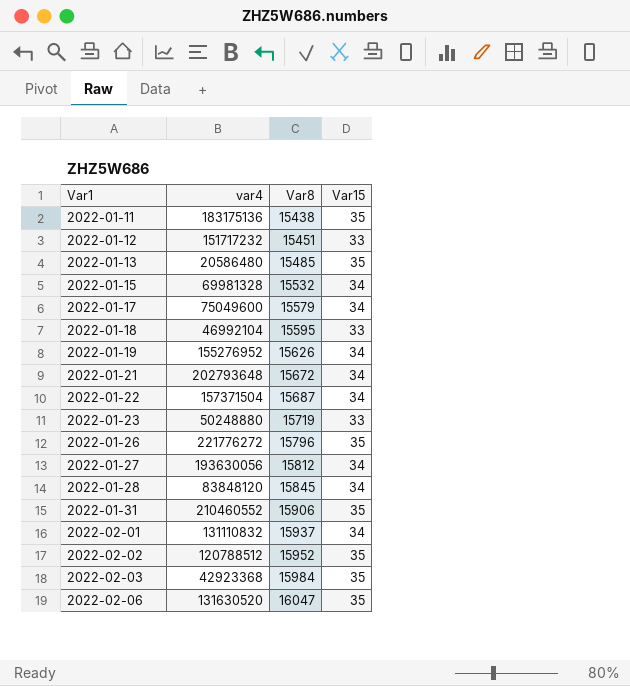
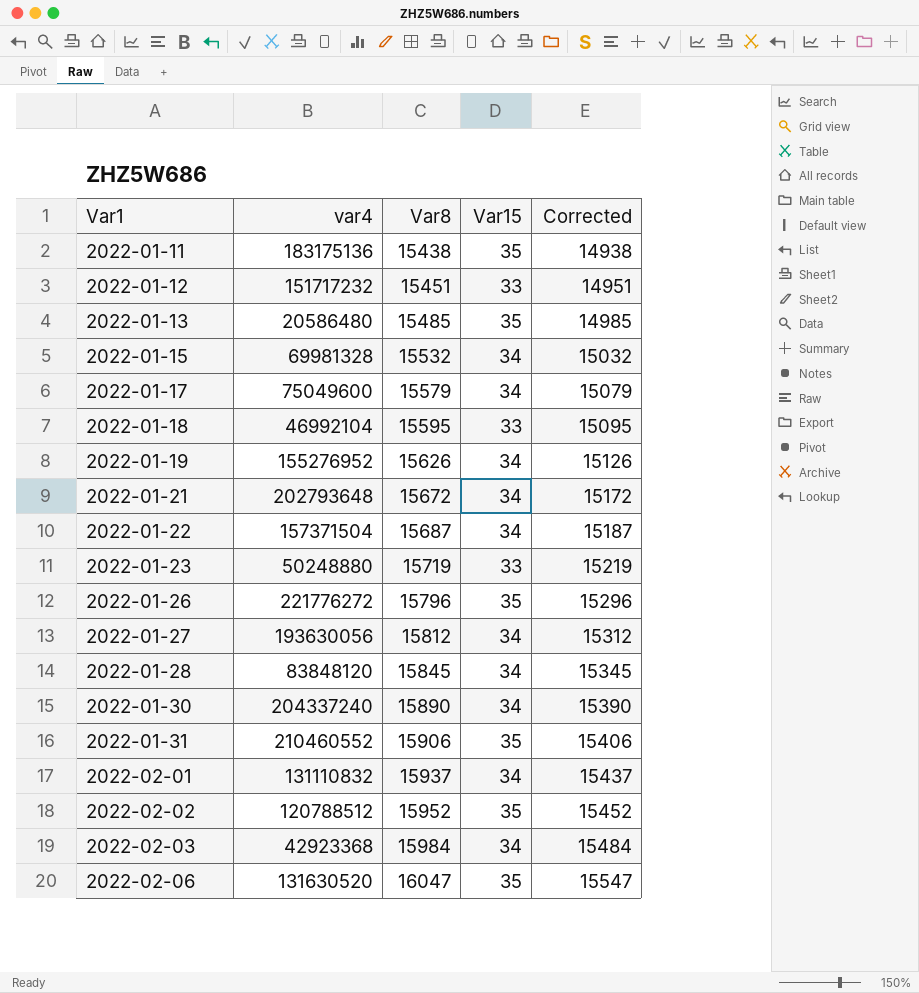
column Corrected | formula: none -> [Var8] - 500
row 2022-01-30: none -> 204337240 | 15890 | 34 | 15390
2022-02-03 | Var15: 35 -> 34

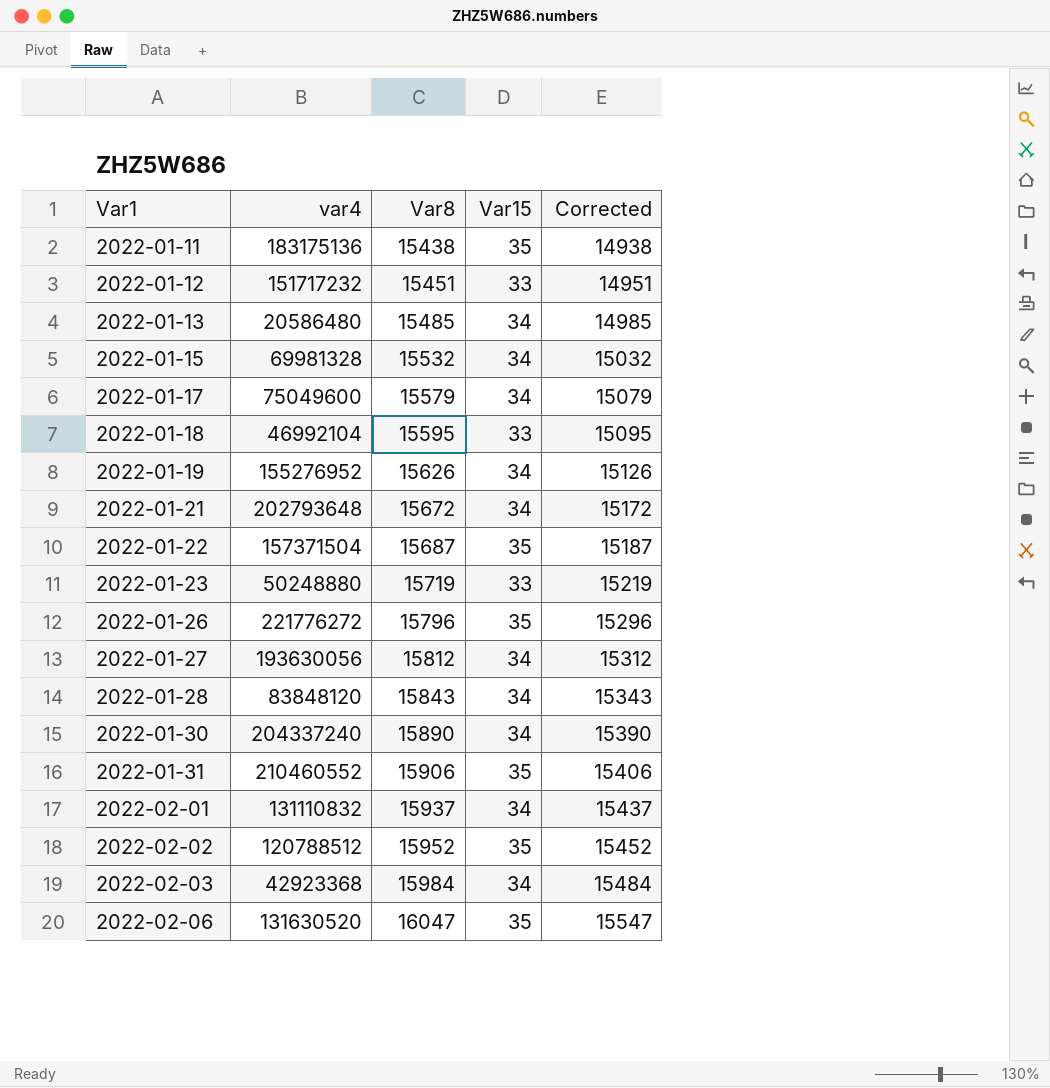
2022-01-13 | Var15: 35 -> 34
2022-01-22 | Var15: 34 -> 35
2022-01-28 | Var8: 15845 -> 15843
2022-01-28 | Corrected: 15345 -> 15343

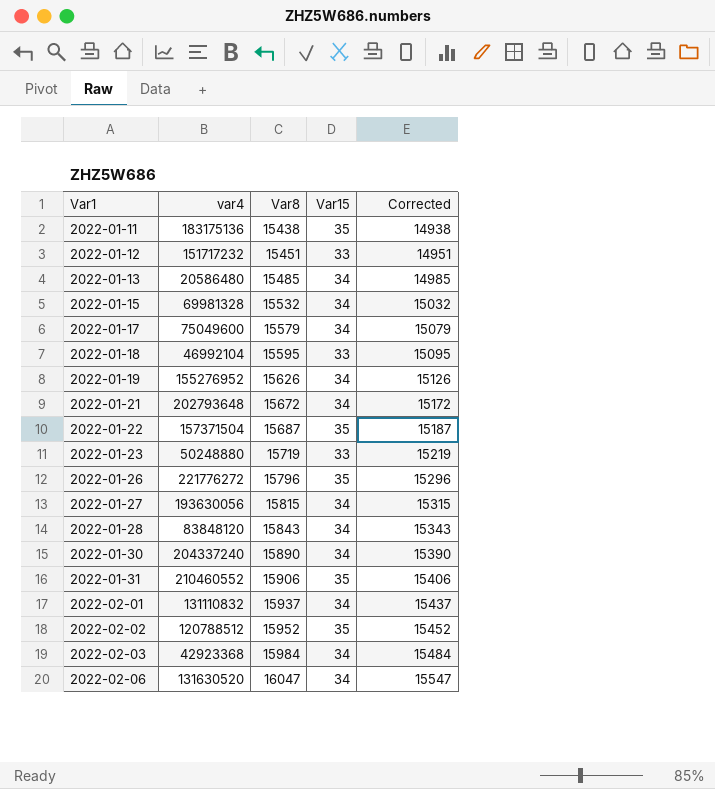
2022-01-27 | Var8: 15812 -> 15815
2022-01-27 | Corrected: 15312 -> 15315
2022-02-06 | Var15: 35 -> 34

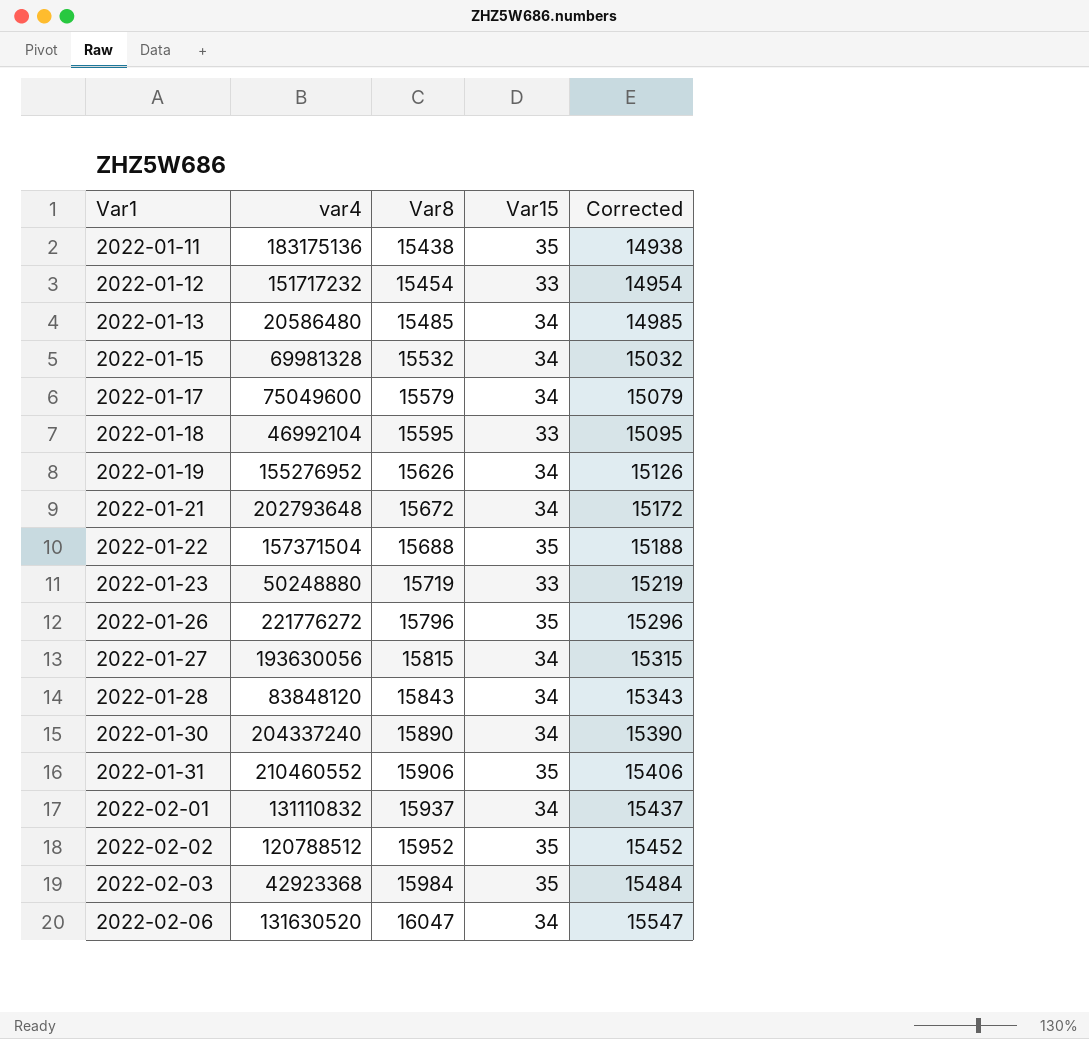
2022-01-12 | Var8: 15451 -> 15454
2022-01-12 | Corrected: 14951 -> 14954
2022-01-22 | Var8: 15687 -> 15688
2022-01-22 | Corrected: 15187 -> 15188
2022-02-03 | Var15: 34 -> 35

